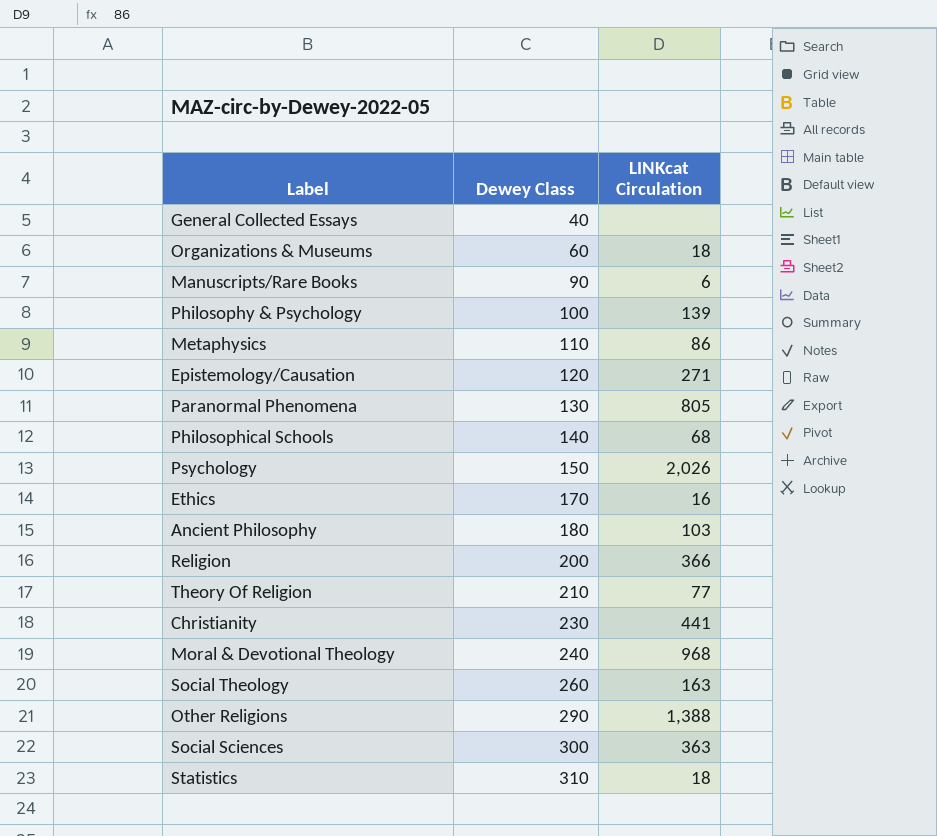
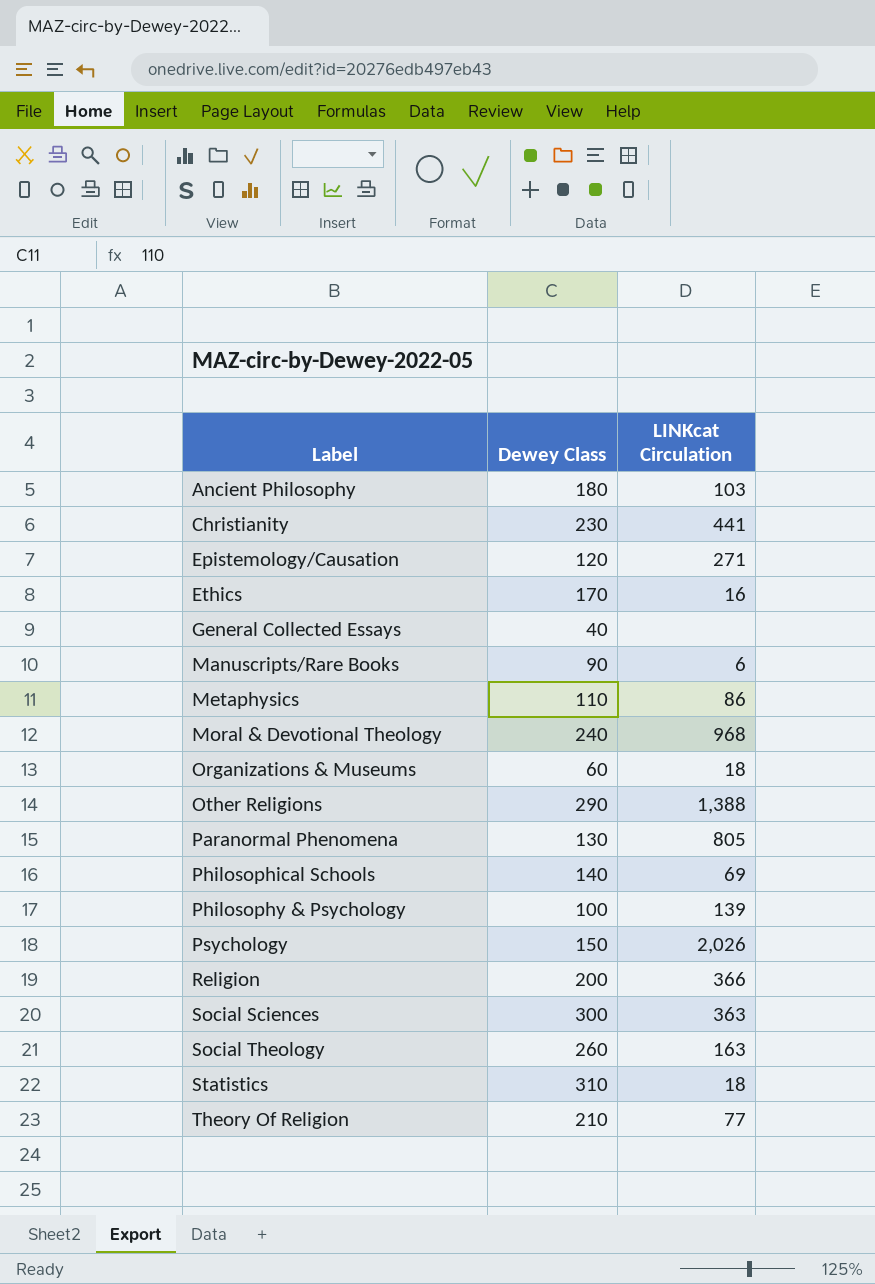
row order: Dewey Class ascending -> Label ascending
Philosophical Schools | LINKcat Circulation: 68 -> 69

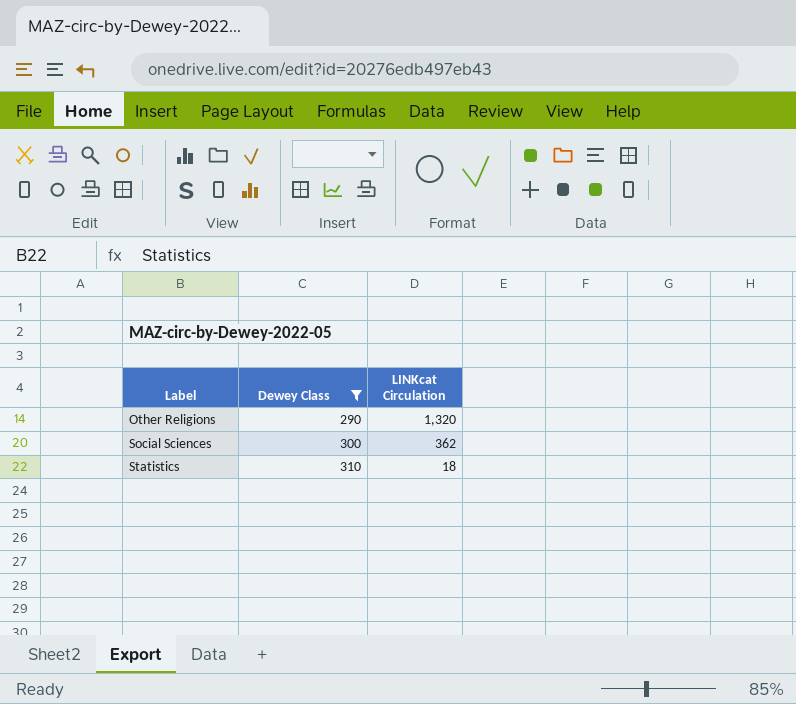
filter: none -> Dewey Class >= 290
Other Religions | LINKcat Circulation: 1,388 -> 1,320
Social Sciences | LINKcat Circulation: 363 -> 362

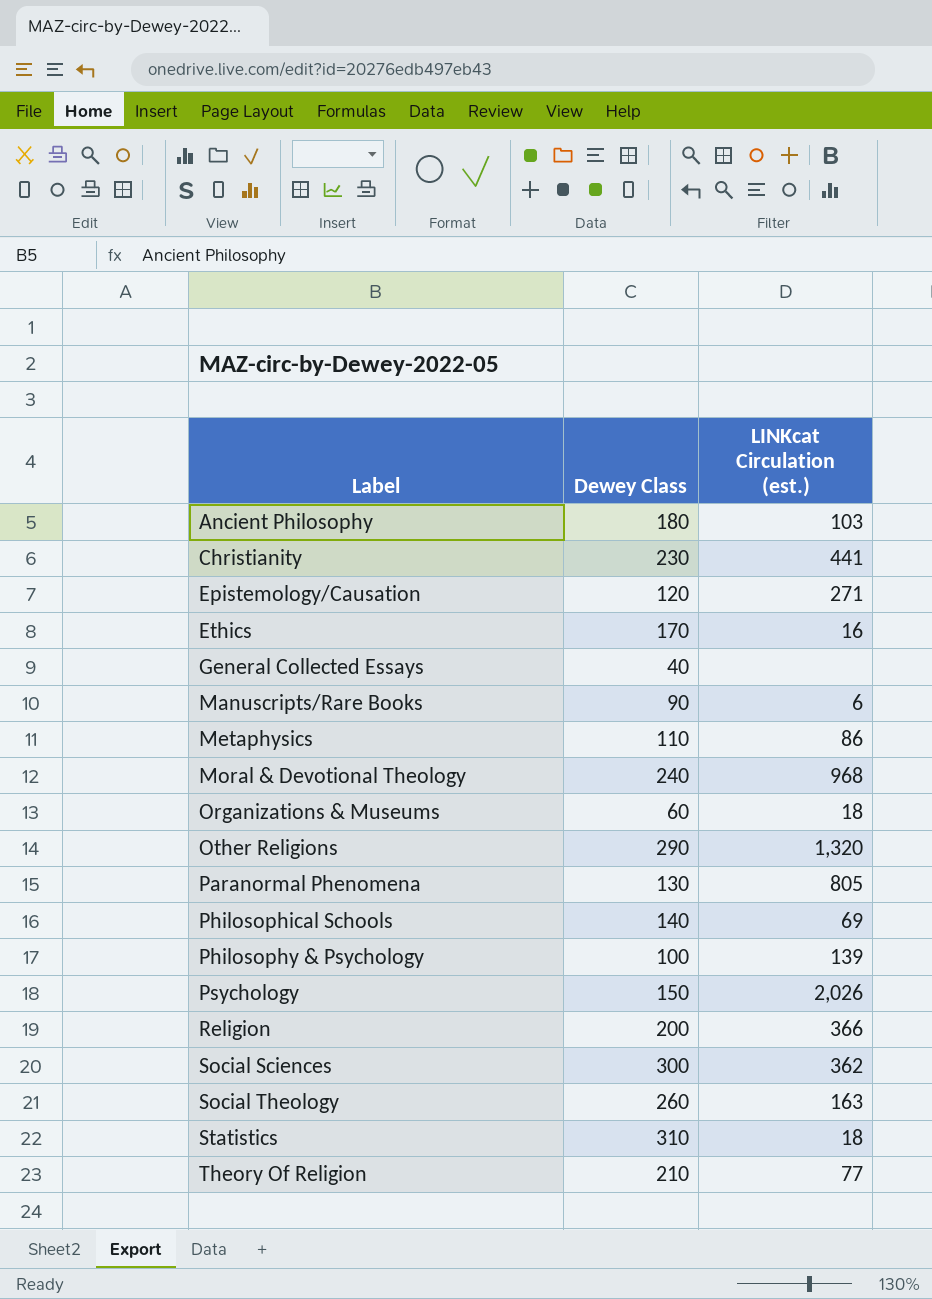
filter: Dewey Class >= 290 -> none
column name: LINKcat Circulation -> LINKcat Circulation (est.)

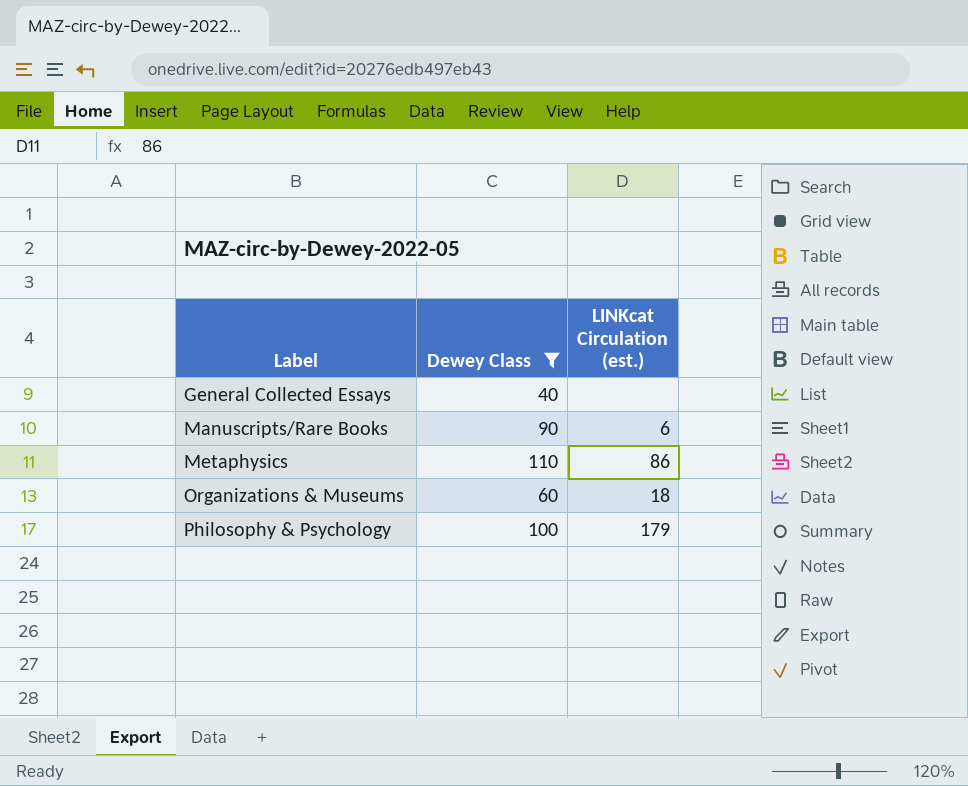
filter: none -> Dewey Class <= 110
Philosophy & Psychology | LINKcat Circulation (est.): 139 -> 179

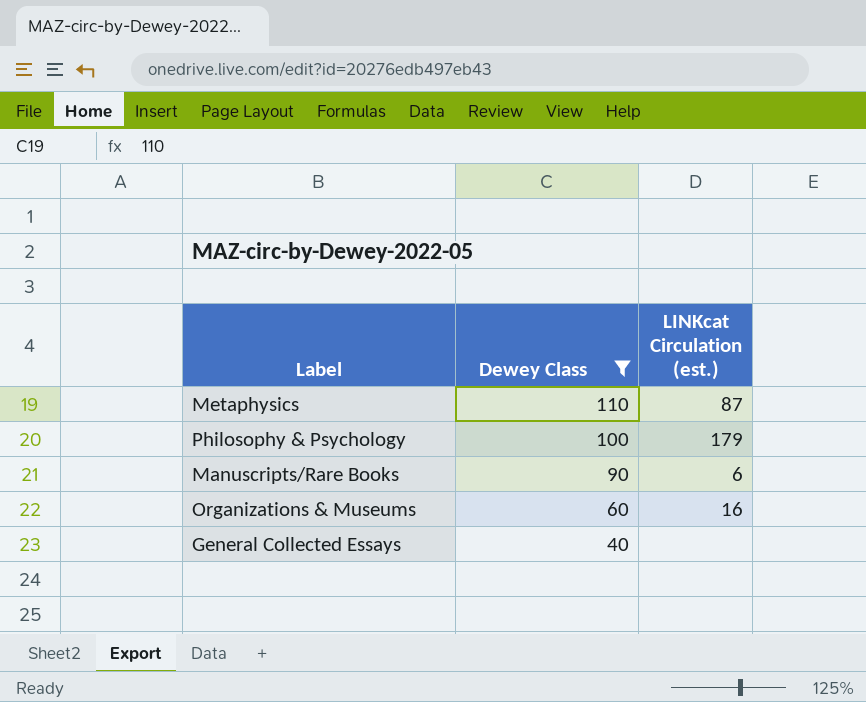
row order: Label ascending -> Dewey Class descending
Metaphysics | LINKcat Circulation (est.): 86 -> 87
Organizations & Museums | LINKcat Circulation (est.): 18 -> 16

